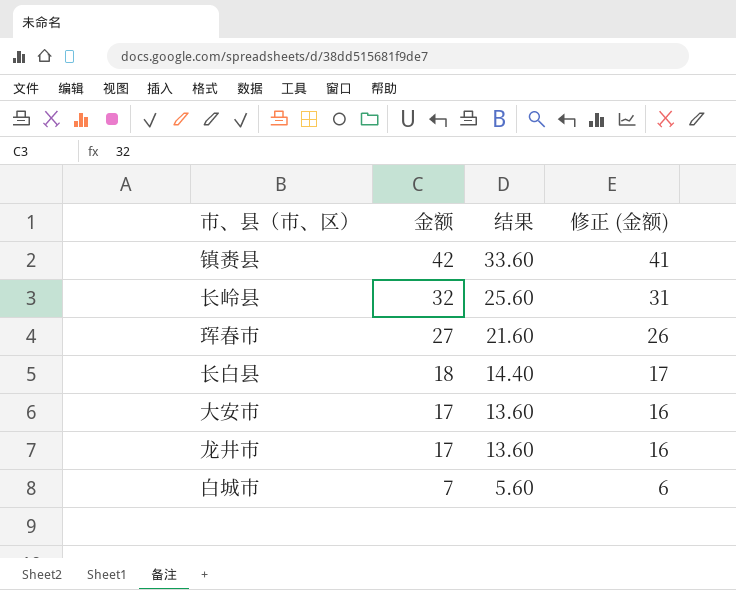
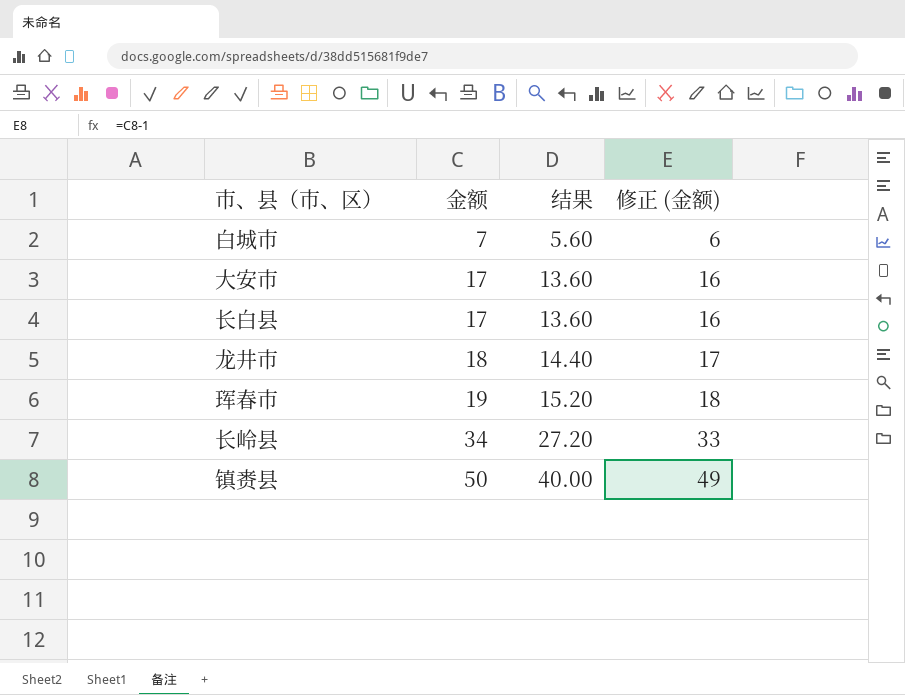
row order: 金额 descending -> 金额 ascending
长白县 | 金额: 18 -> 17
长白县 | 结果: 14.40 -> 13.60
长白县 | 修正 (金额): 17 -> 16
龙井市 | 金额: 17 -> 18
龙井市 | 结果: 13.60 -> 14.40
龙井市 | 修正 (金额): 16 -> 17
珲春市 | 金额: 27 -> 19
珲春市 | 结果: 21.60 -> 15.20
珲春市 | 修正 (金额): 26 -> 18
长岭县 | 金额: 32 -> 34
长岭县 | 结果: 25.60 -> 27.20
长岭县 | 修正 (金额): 31 -> 33
镇赉县 | 金额: 42 -> 50
镇赉县 | 结果: 33.60 -> 40.00
镇赉县 | 修正 (金额): 41 -> 49

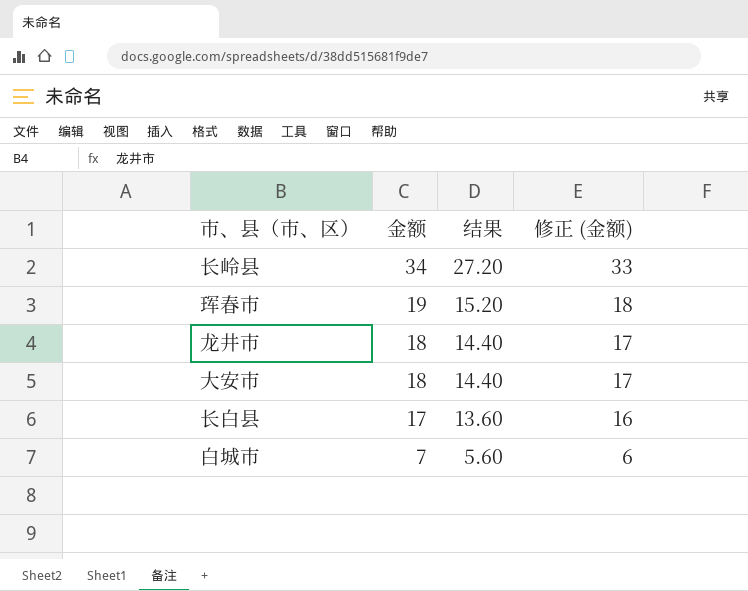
row order: 金额 ascending -> 金额 descending
row 镇赉县: 50 | 40.00 | 49 -> none
大安市 | 金额: 17 -> 18
大安市 | 结果: 13.60 -> 14.40
大安市 | 修正 (金额): 16 -> 17

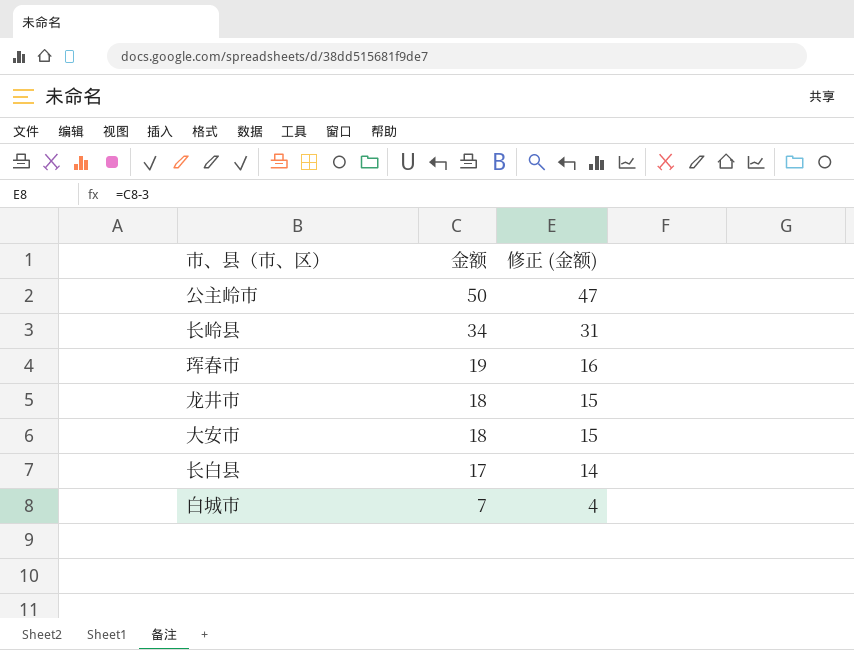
column 结果 | formula: [金额] * 0.8 -> none
column 修正 (金额) | formula: [金额] - 1 -> [金额] - 3
row 公主岭市: none -> 50 | 47

